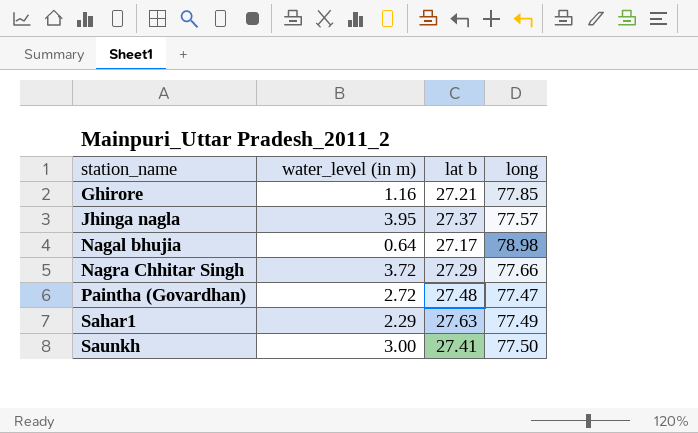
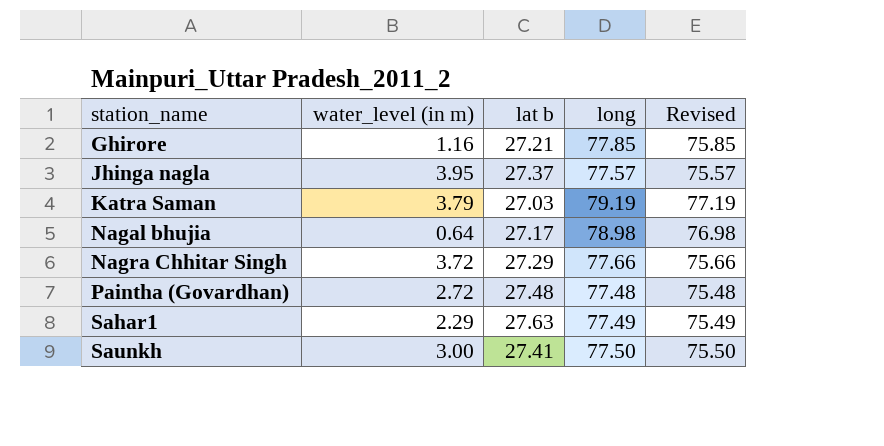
column Revised | formula: none -> [long] - 2
row Katra Saman: none -> 3.79 | 27.03 | 79.19 | 77.19
Paintha (Govardhan) | long: 77.47 -> 77.48

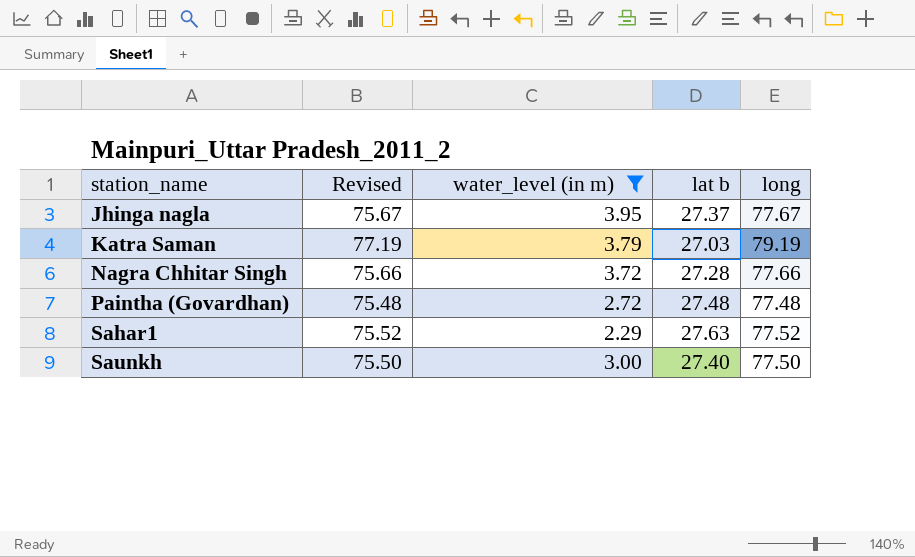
filter: none -> water_level (in m) >= 2.29
column Revised | position: 5 -> 2
Jhinga nagla | Revised: 75.57 -> 75.67
Jhinga nagla | long: 77.57 -> 77.67
Nagra Chhitar Singh | lat b: 27.29 -> 27.28
Sahar1 | Revised: 75.49 -> 75.52
Sahar1 | long: 77.49 -> 77.52
Saunkh | lat b: 27.41 -> 27.40

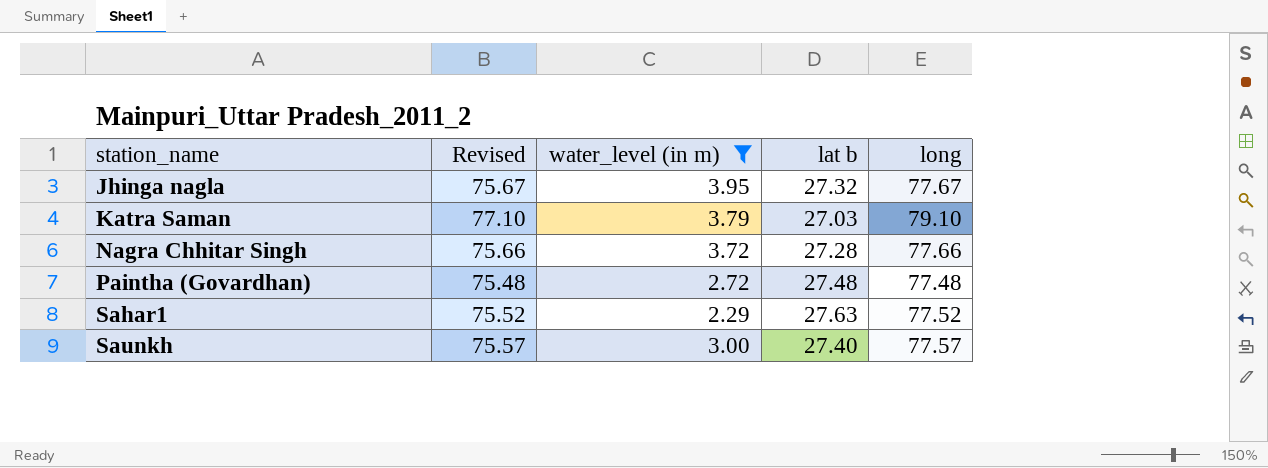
Jhinga nagla | lat b: 27.37 -> 27.32
Katra Saman | Revised: 77.19 -> 77.10
Katra Saman | long: 79.19 -> 79.10
Saunkh | Revised: 75.50 -> 75.57
Saunkh | long: 77.50 -> 77.57

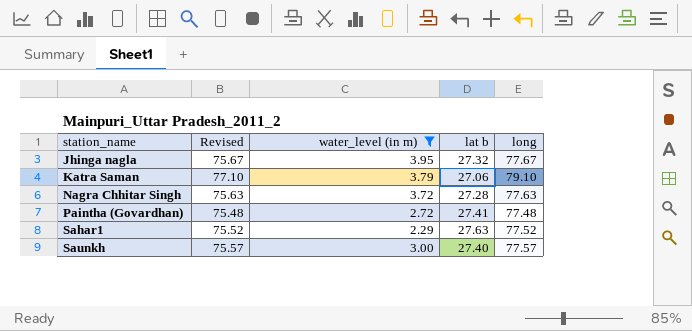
Katra Saman | lat b: 27.03 -> 27.06
Nagra Chhitar Singh | Revised: 75.66 -> 75.63
Nagra Chhitar Singh | long: 77.66 -> 77.63
Paintha (Govardhan) | lat b: 27.48 -> 27.41

